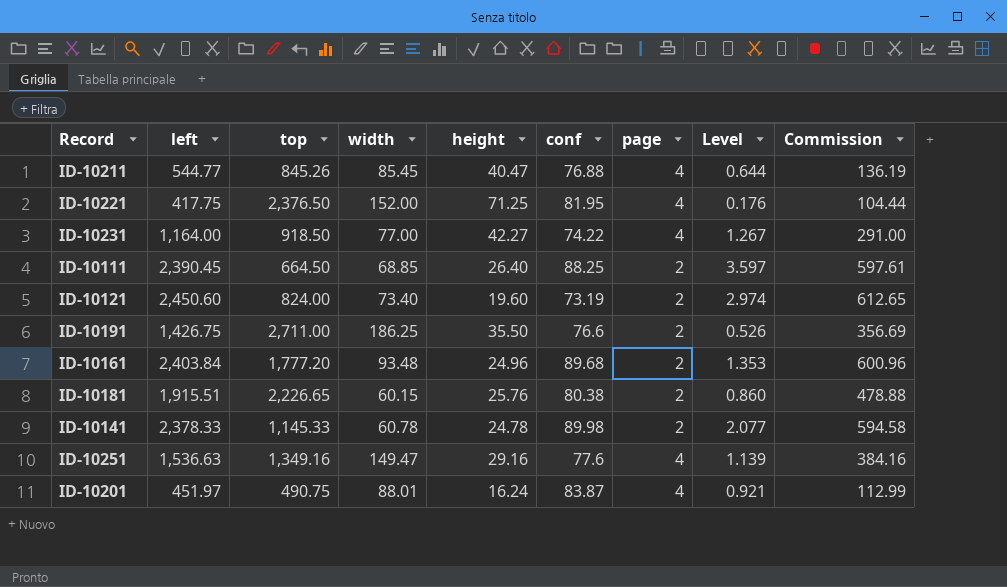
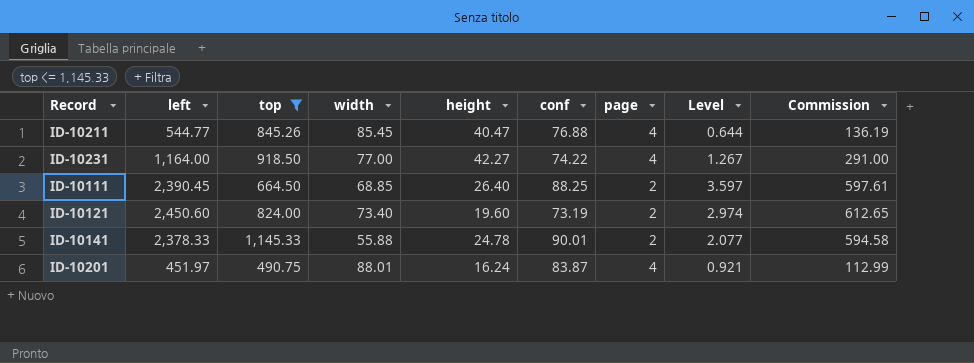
filter: none -> top <= 1,145.33
ID-10141 | width: 60.78 -> 55.88
ID-10141 | conf: 89.98 -> 90.01

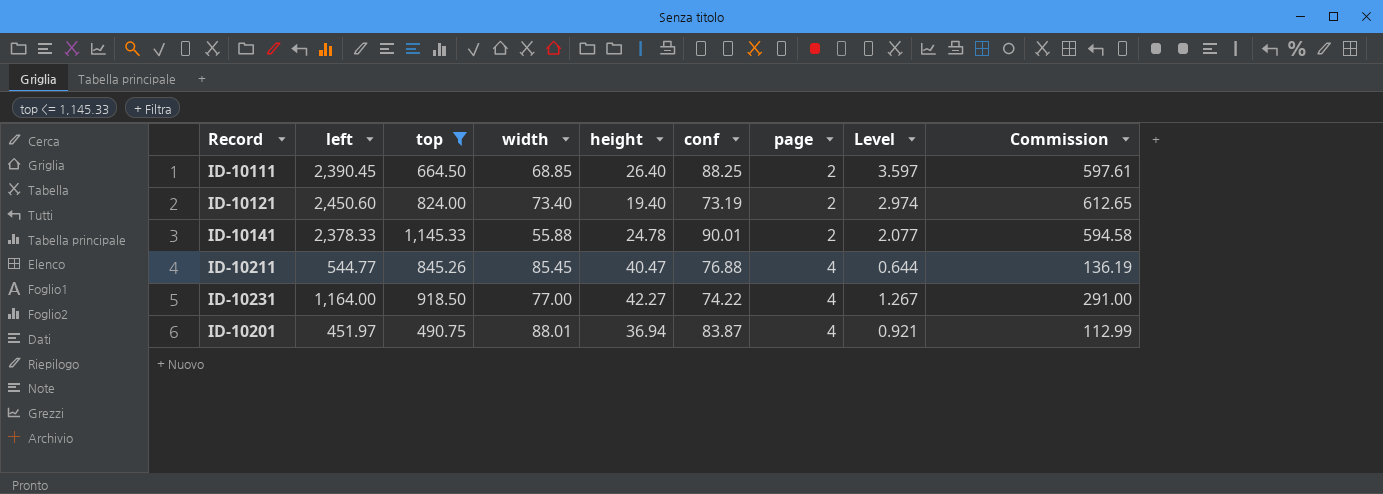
row order: none -> page ascending
ID-10121 | height: 19.60 -> 19.40
ID-10201 | height: 16.24 -> 36.94

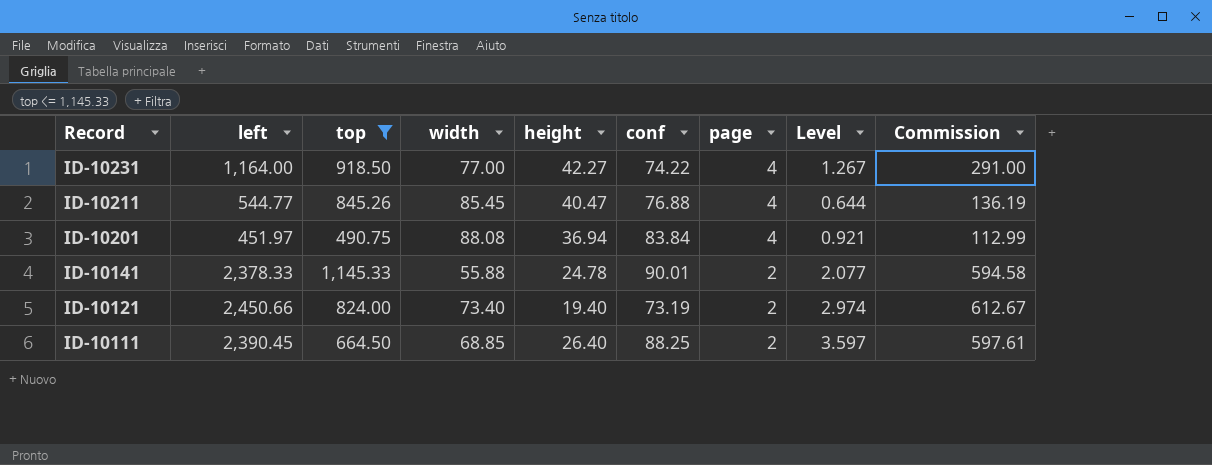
row order: page ascending -> Record descending
ID-10201 | width: 88.01 -> 88.08
ID-10201 | conf: 83.87 -> 83.84
ID-10121 | left: 2,450.60 -> 2,450.66
ID-10121 | Commission: 612.65 -> 612.67

